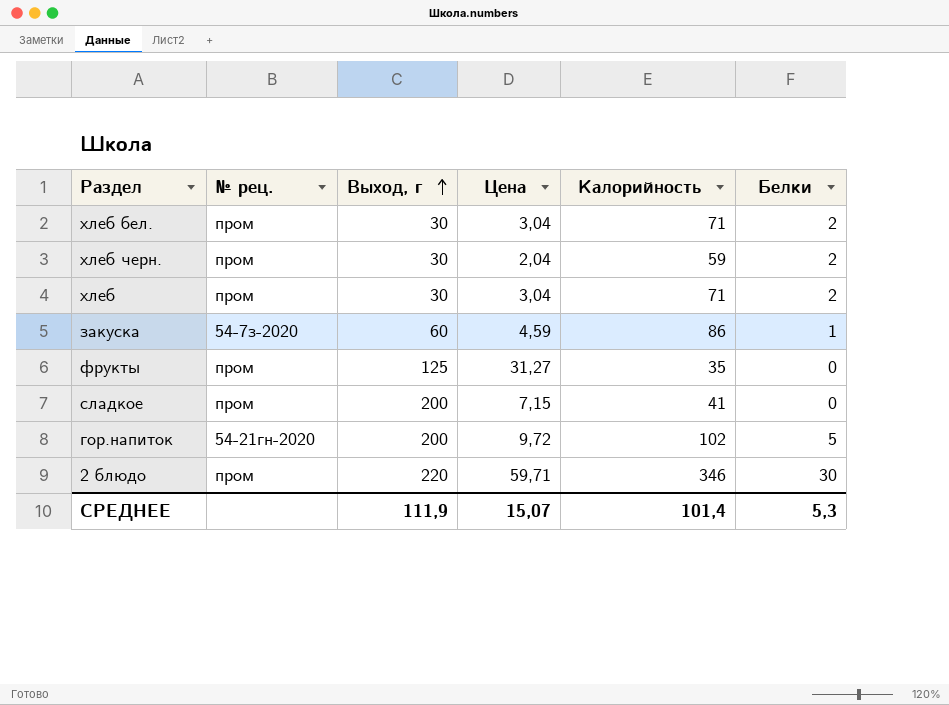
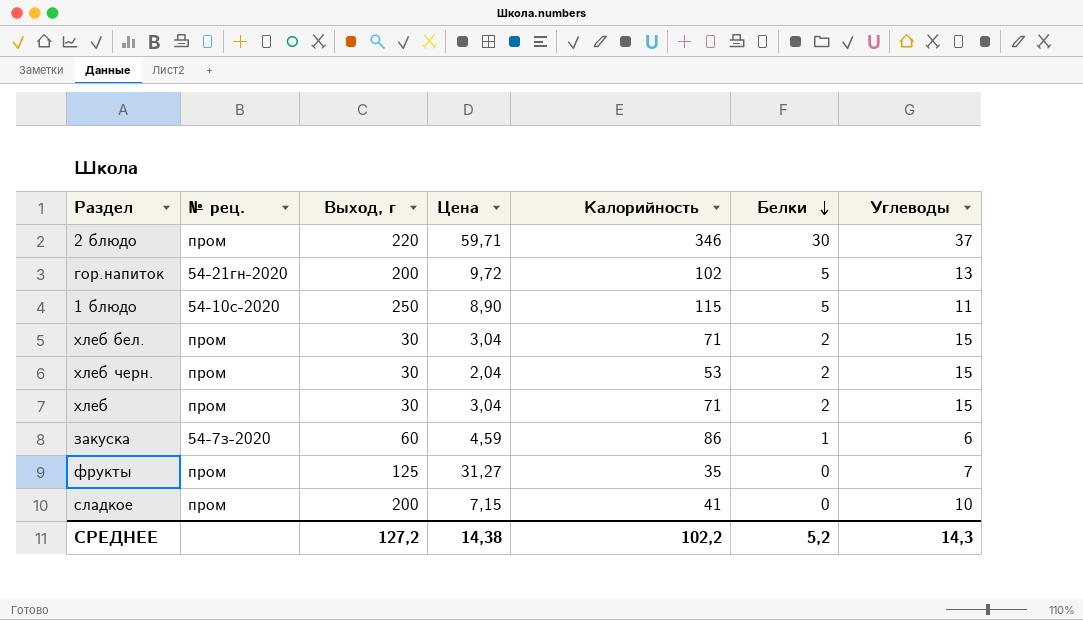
row order: Выход, г ascending -> Белки descending
column Углеводы | position: none -> 7
row 1 блюдо: none -> 54-10с-2020 | 250 | 8,90 | 115 | 5 | 11
хлеб черн. | Калорийность: 59 -> 53
СРЕДНЕЕ | Выход, г: 111,9 -> 127,2
СРЕДНЕЕ | Цена: 15,07 -> 14,38
СРЕДНЕЕ | Калорийность: 101,4 -> 102,2
СРЕДНЕЕ | Белки: 5,3 -> 5,2

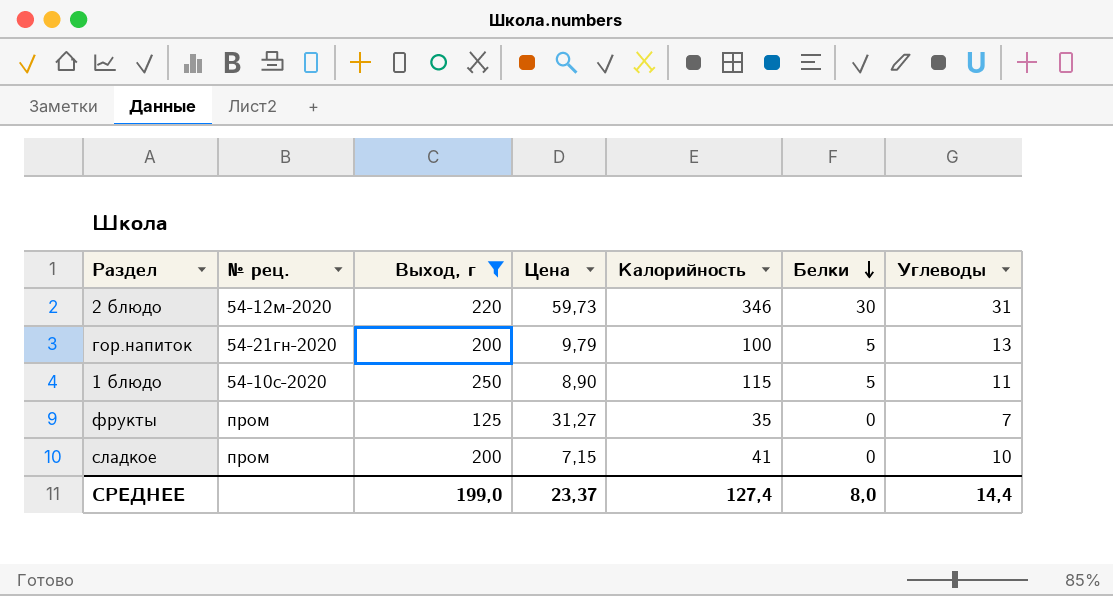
filter: none -> Выход, г >= 125
2 блюдо | № рец.: пром -> 54-12м-2020
2 блюдо | Цена: 59,71 -> 59,73
2 блюдо | Углеводы: 37 -> 31
гор.напиток | Цена: 9,72 -> 9,79
гор.напиток | Калорийность: 102 -> 100
СРЕДНЕЕ | Выход, г: 127,2 -> 199,0
СРЕДНЕЕ | Цена: 14,38 -> 23,37
СРЕДНЕЕ | Калорийность: 102,2 -> 127,4
СРЕДНЕЕ | Белки: 5,2 -> 8,0
СРЕДНЕЕ | Углеводы: 14,3 -> 14,4

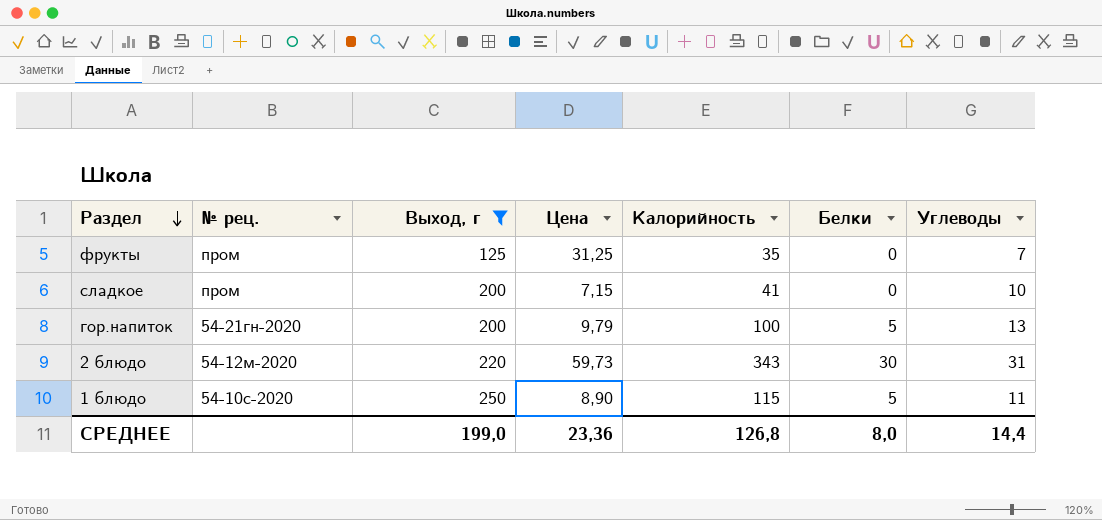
row order: Белки descending -> Раздел descending
фрукты | Цена: 31,27 -> 31,25
2 блюдо | Калорийность: 346 -> 343
СРЕДНЕЕ | Цена: 23,37 -> 23,36
СРЕДНЕЕ | Калорийность: 127,4 -> 126,8

